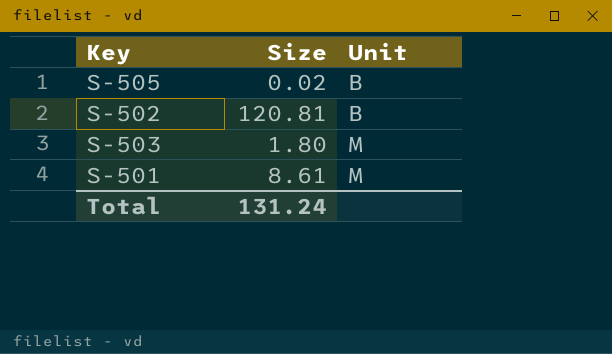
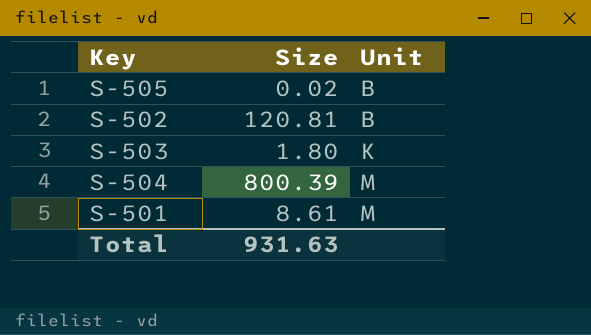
S-503 | Unit: M -> K
row S-504: none -> 800.39 | M
Total | Size: 131.24 -> 931.63

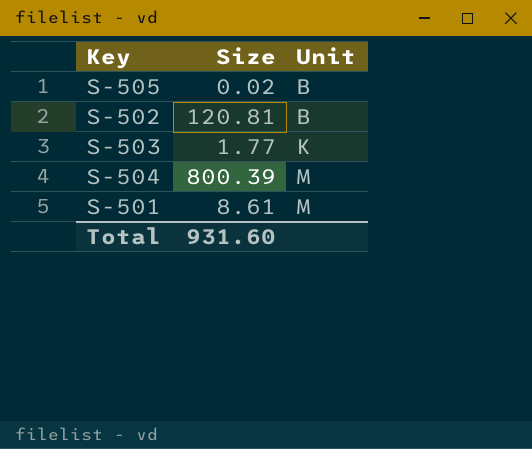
S-503 | Size: 1.80 -> 1.77
Total | Size: 931.63 -> 931.60

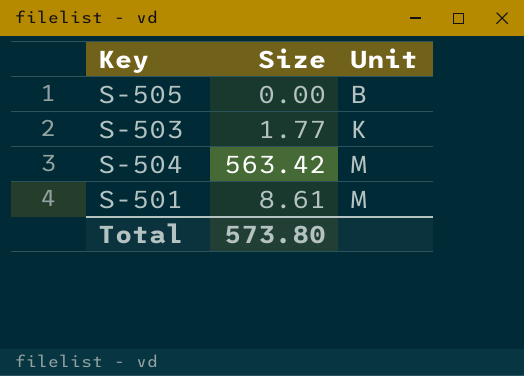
row S-502: 120.81 | B -> none
S-505 | Size: 0.02 -> 0.00
S-504 | Size: 800.39 -> 563.42
Total | Size: 931.60 -> 573.80

